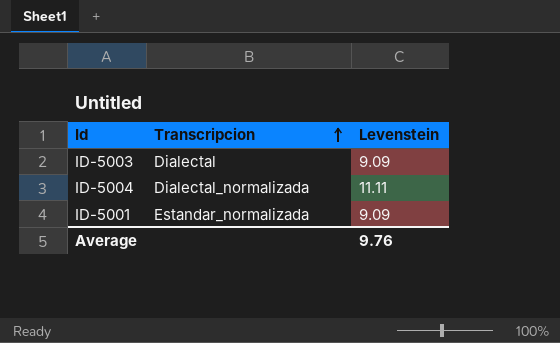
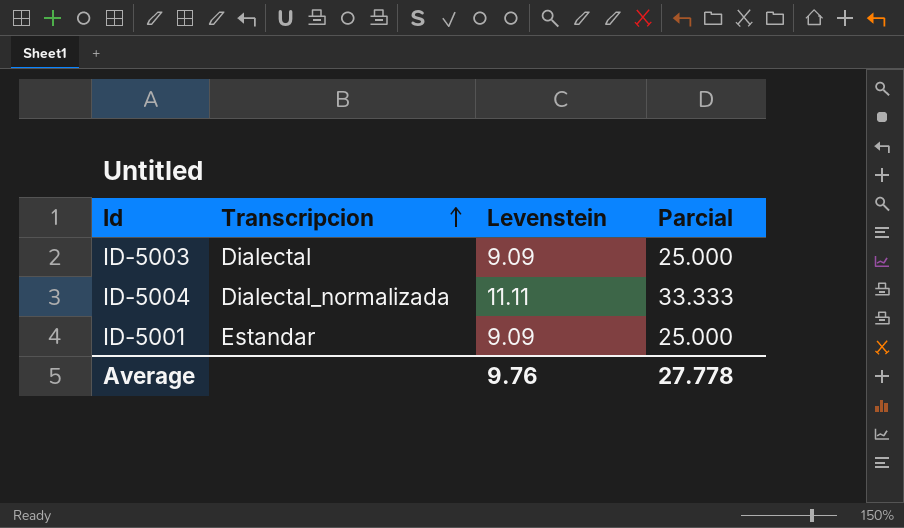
column Parcial | position: none -> 4
ID-5001 | Transcripcion: Estandar_normalizada -> Estandar

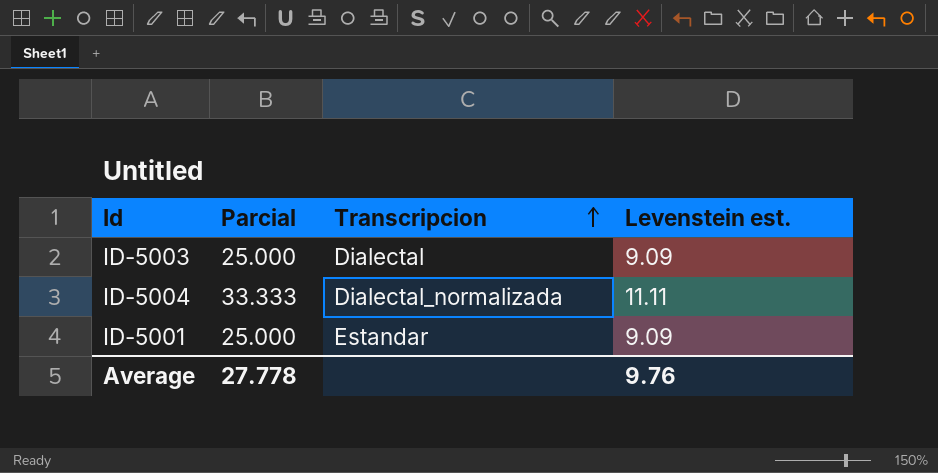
column Parcial | position: 4 -> 2
column name: Levenstein -> Levenstein est.

